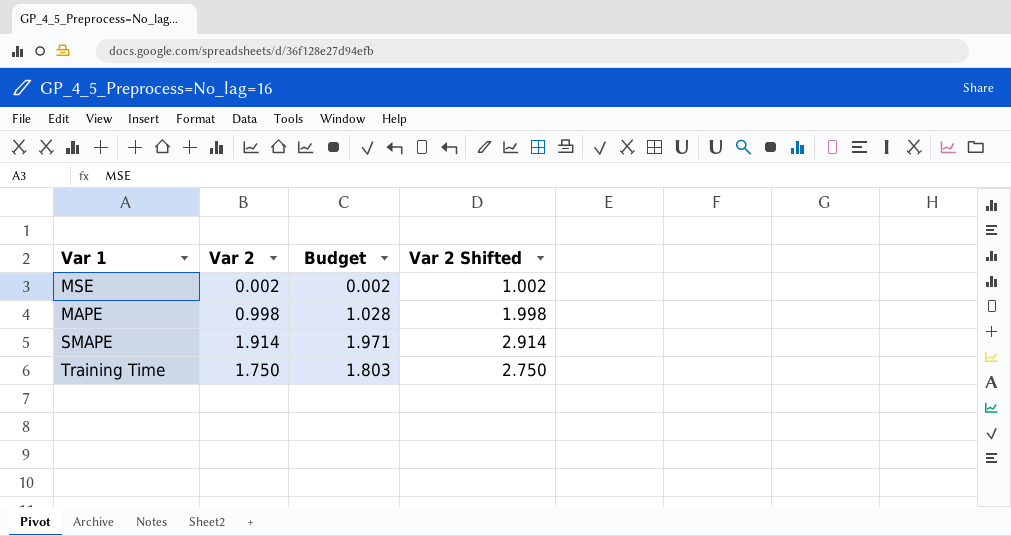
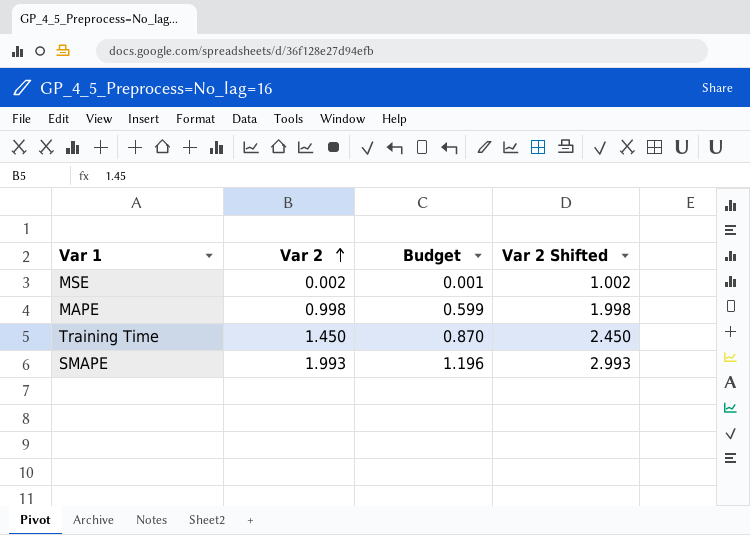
row order: none -> Var 2 ascending
column Budget | formula: [Var 2] * 1.03 -> [Var 2] * 0.6
Training Time | Var 2: 1.750 -> 1.450
Training Time | Var 2 Shifted: 2.750 -> 2.450
SMAPE | Var 2: 1.914 -> 1.993
SMAPE | Var 2 Shifted: 2.914 -> 2.993

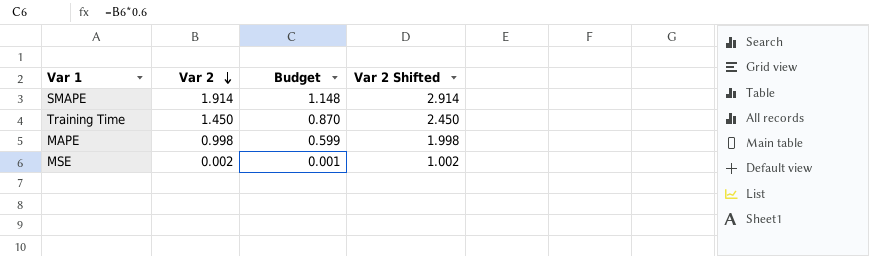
row order: Var 2 ascending -> Var 2 descending
SMAPE | Var 2: 1.993 -> 1.914
SMAPE | Budget: 1.196 -> 1.148
SMAPE | Var 2 Shifted: 2.993 -> 2.914

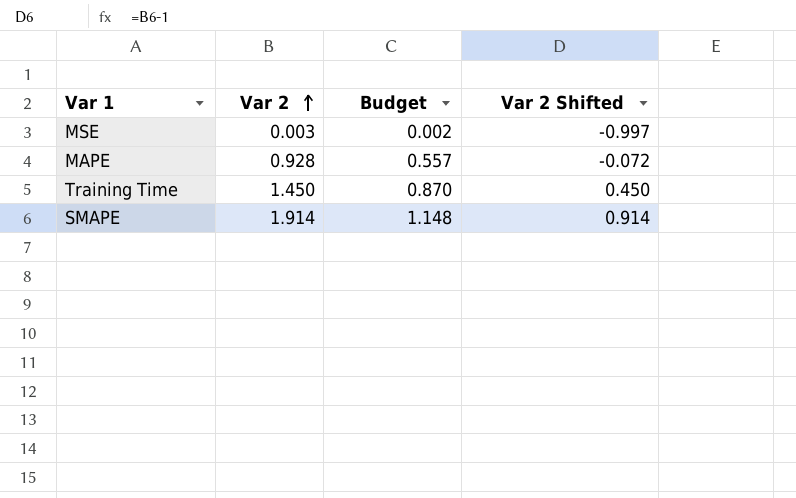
row order: Var 2 descending -> Var 2 ascending
column Var 2 Shifted | formula: [Var 2] + 1 -> [Var 2] - 1
MSE | Var 2: 0.002 -> 0.003
MSE | Budget: 0.001 -> 0.002
MAPE | Var 2: 0.998 -> 0.928
MAPE | Budget: 0.599 -> 0.557

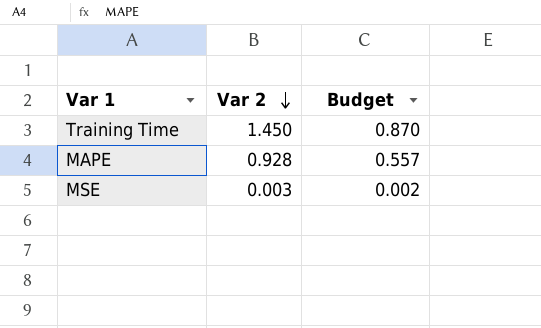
row order: Var 2 ascending -> Var 2 descending
column Var 2 Shifted | formula: [Var 2] - 1 -> none
row SMAPE: 1.914 | 1.148 | 0.914 -> none

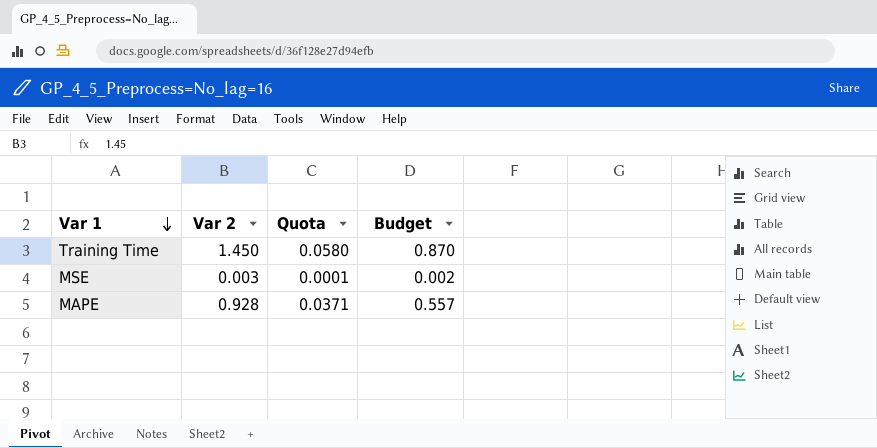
row order: Var 2 descending -> Var 1 descending
column Quota | formula: none -> [Var 2] * 0.04

